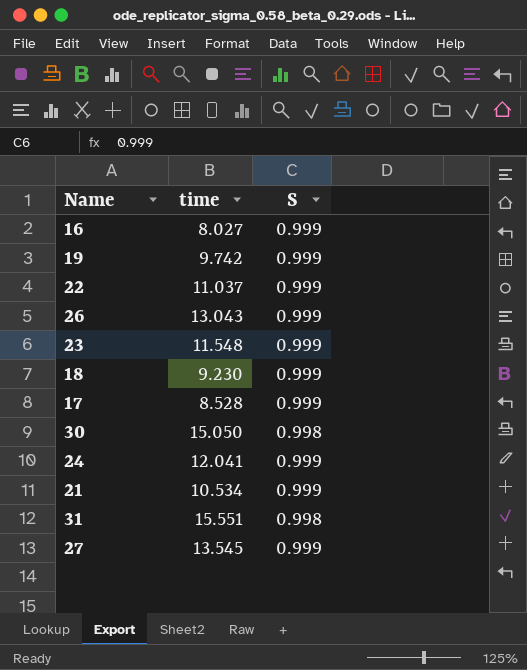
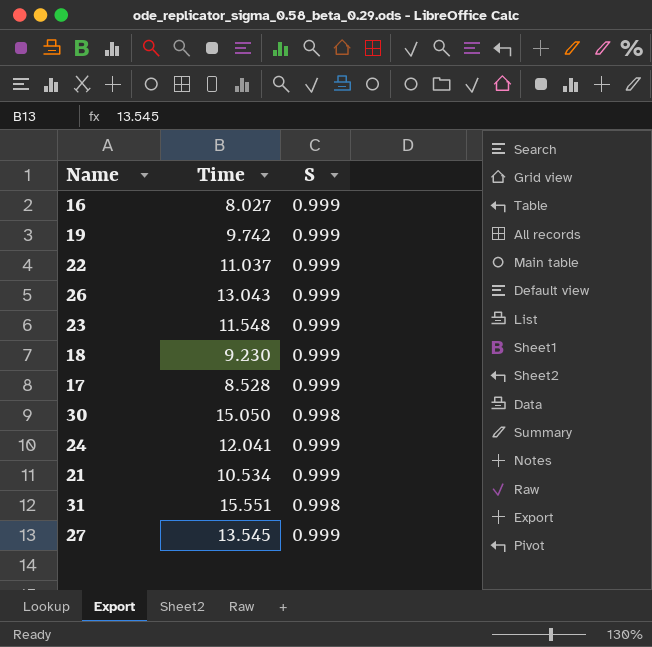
column name: time -> Time

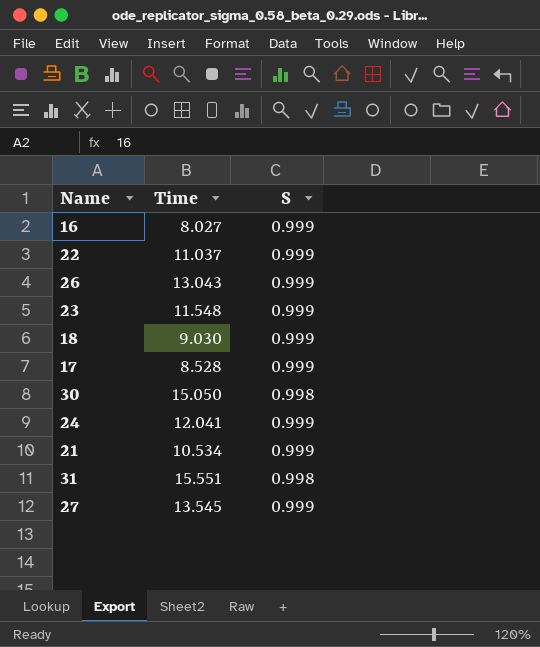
row 19: 9.742 | 0.999 -> none
18 | Time: 9.230 -> 9.030

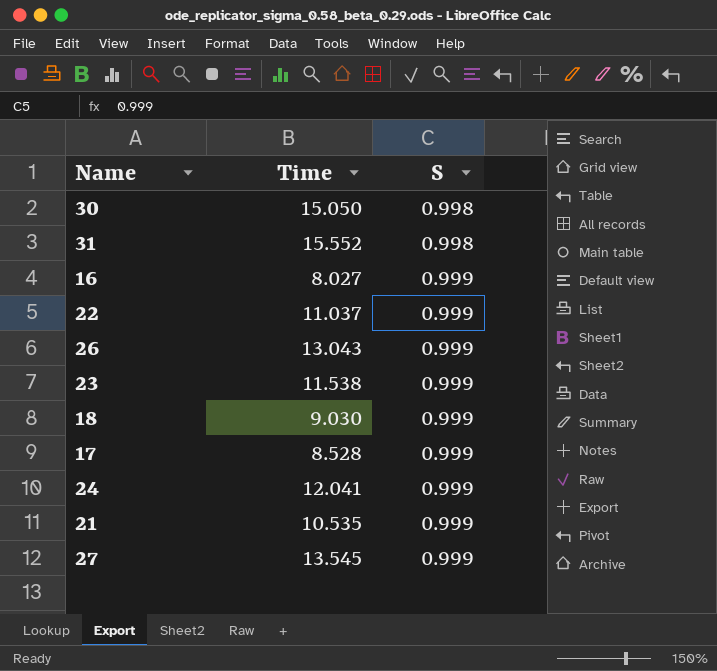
row order: none -> S ascending
31 | Time: 15.551 -> 15.552
23 | Time: 11.548 -> 11.538
21 | Time: 10.534 -> 10.535

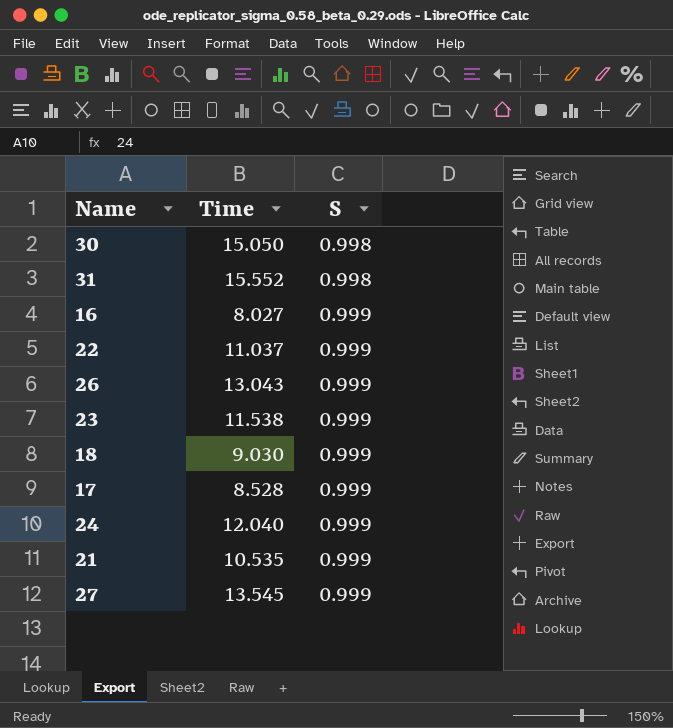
24 | Time: 12.041 -> 12.040

